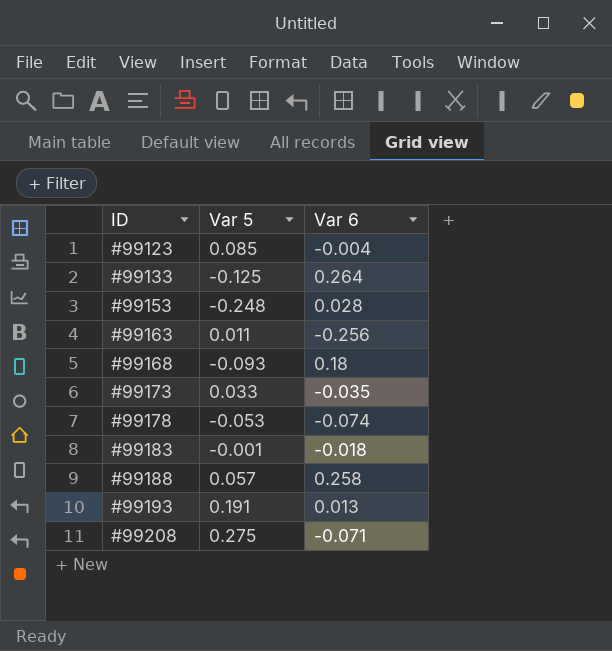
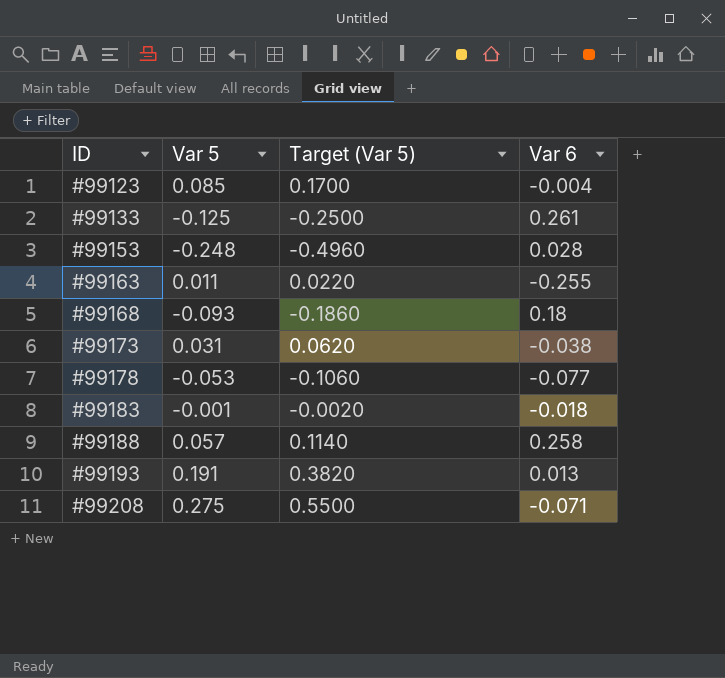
column Target (Var 5) | formula: none -> [Var 5] * 2
#99133 | Var 6: 0.264 -> 0.261
#99163 | Var 6: -0.256 -> -0.255
#99173 | Var 5: 0.033 -> 0.031
#99173 | Var 6: -0.035 -> -0.038
#99178 | Var 6: -0.074 -> -0.077

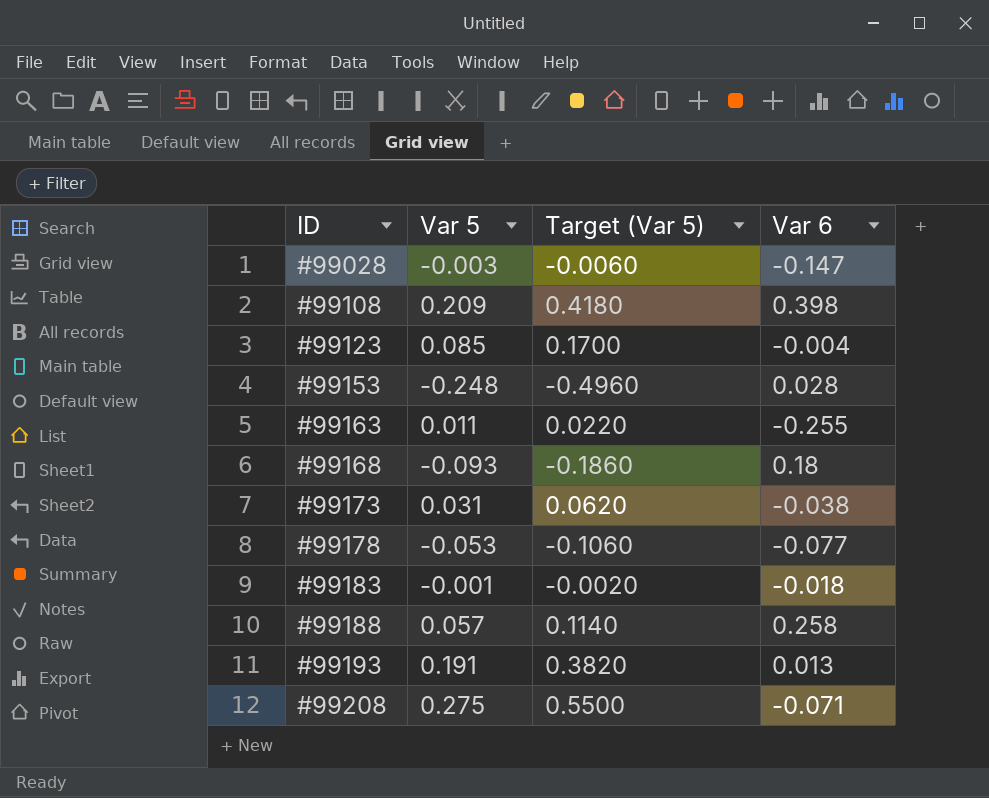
row #99133: -0.125 | -0.2500 | 0.261 -> none
row #99028: none -> -0.003 | -0.0060 | -0.147
row #99108: none -> 0.209 | 0.4180 | 0.398

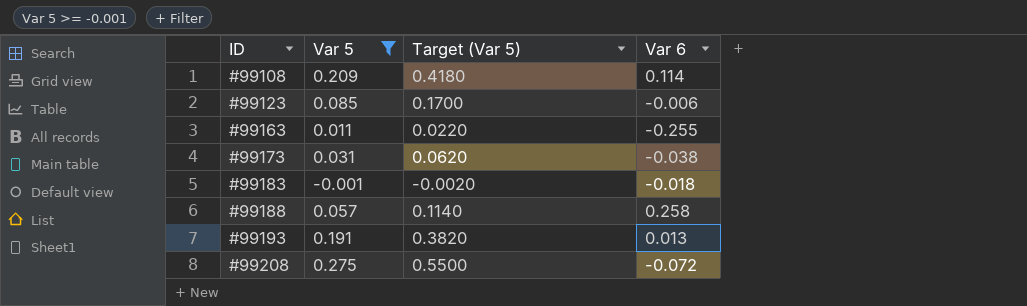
filter: none -> Var 5 >= -0.001
#99108 | Var 6: 0.398 -> 0.114
#99123 | Var 6: -0.004 -> -0.006
#99208 | Var 6: -0.071 -> -0.072

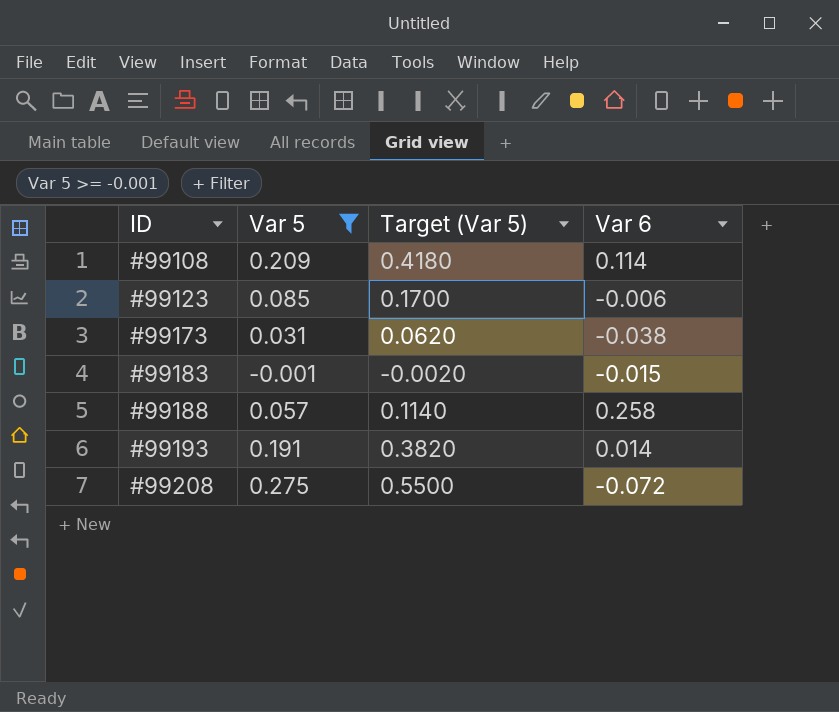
row #99163: 0.011 | 0.0220 | -0.255 -> none
#99183 | Var 6: -0.018 -> -0.015
#99193 | Var 6: 0.013 -> 0.014

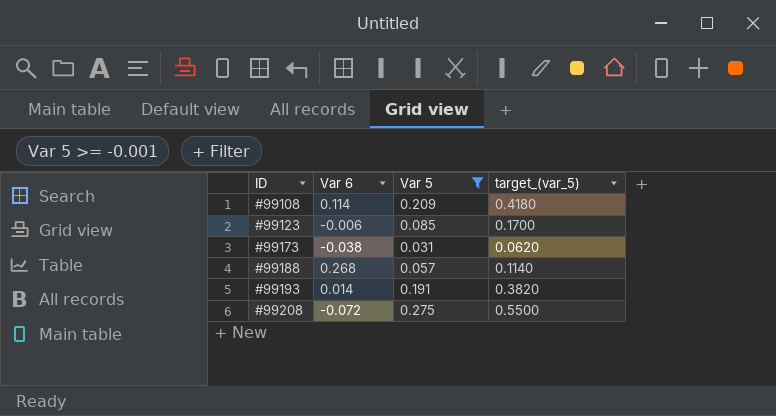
column Var 6 | position: 4 -> 2
column name: Target (Var 5) -> target_(var_5)
row #99183: -0.001 | -0.0020 | -0.015 -> none
#99188 | Var 6: 0.258 -> 0.268

